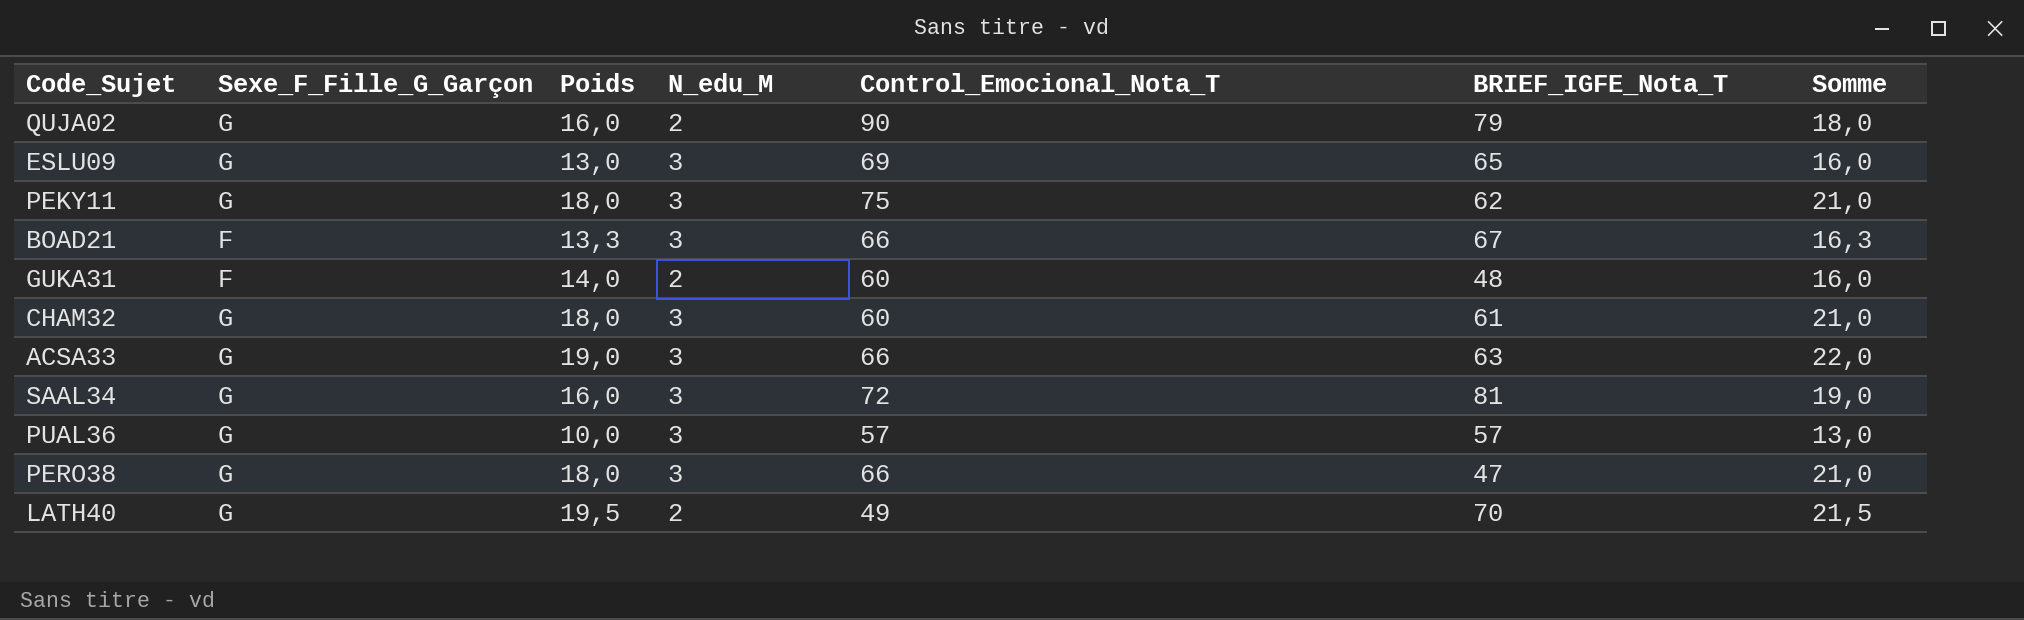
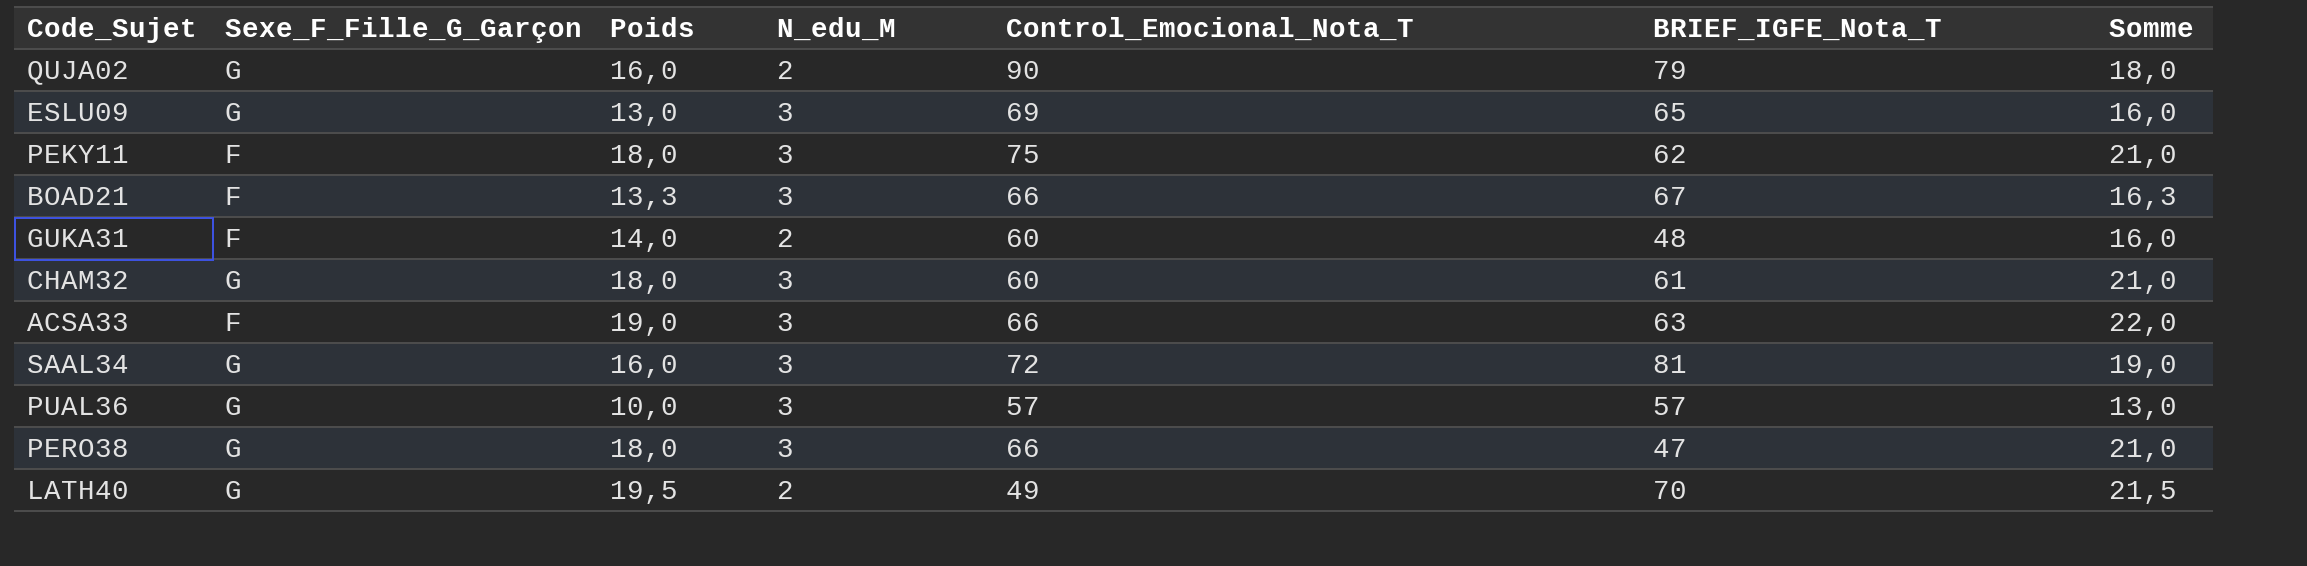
PEKY11 | Sexe_F_Fille_G_Garçon: G -> F
ACSA33 | Sexe_F_Fille_G_Garçon: G -> F

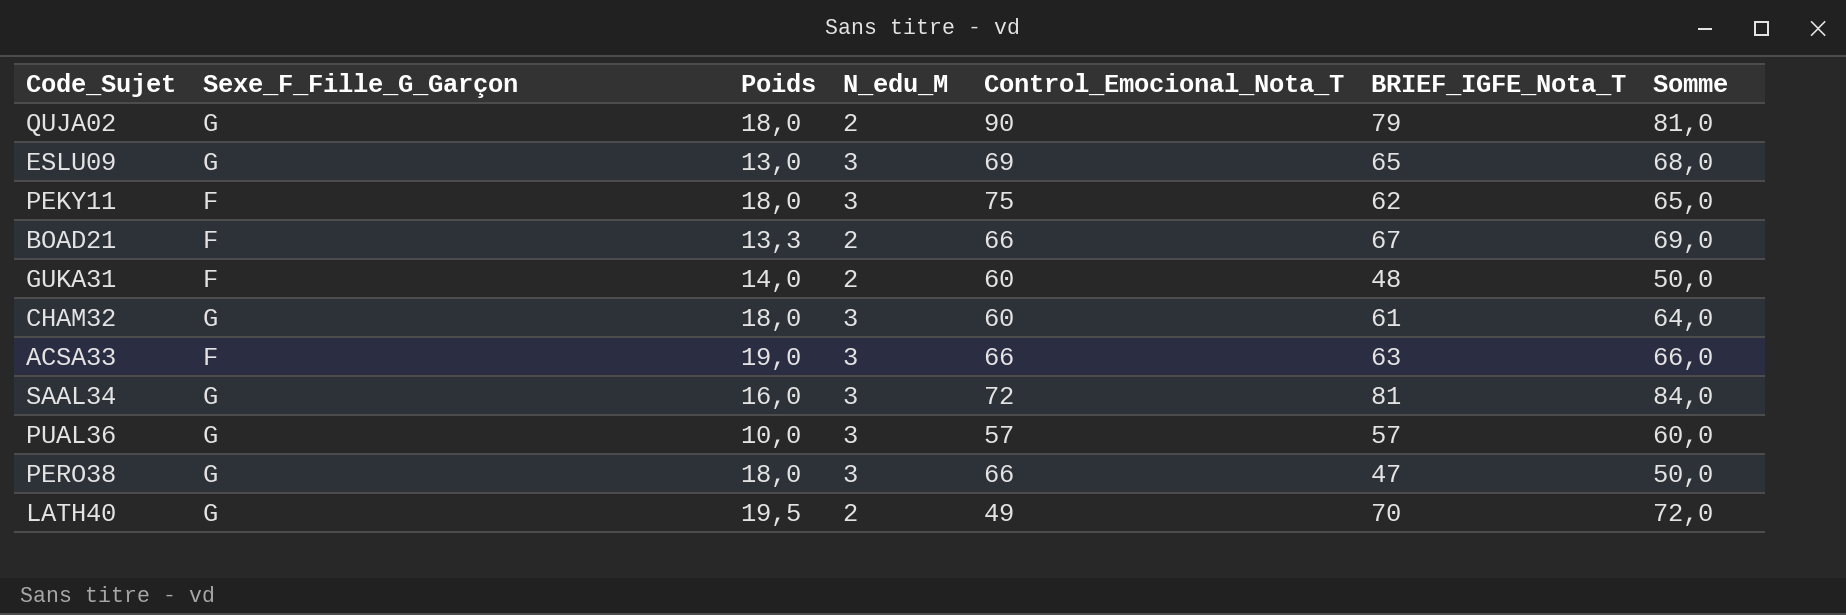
column Somme | formula: [Poids] + [N_edu_M] -> [N_edu_M] + [BRIEF_IGFE_Nota_T]
QUJA02 | Poids: 16,0 -> 18,0
BOAD21 | N_edu_M: 3 -> 2

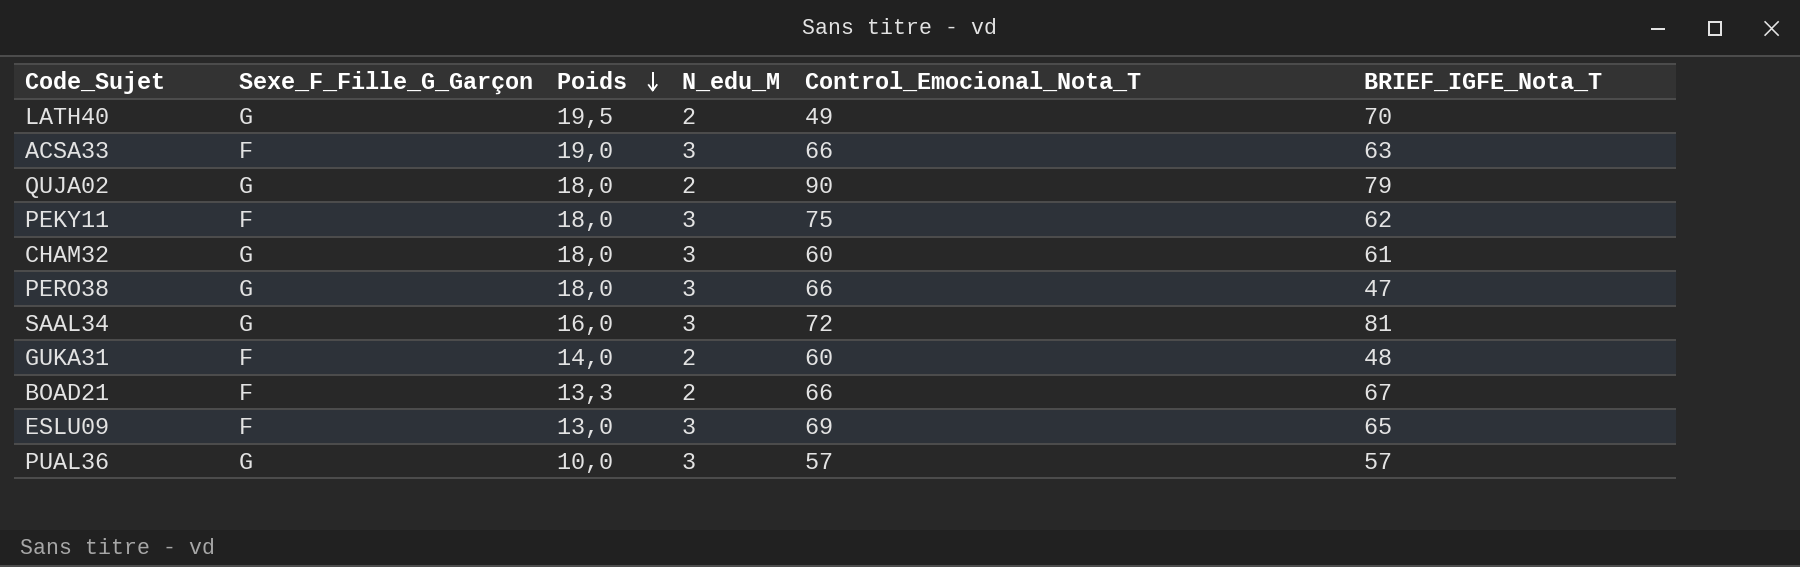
row order: none -> Poids descending
column Somme | formula: [N_edu_M] + [BRIEF_IGFE_Nota_T] -> none
ESLU09 | Sexe_F_Fille_G_Garçon: G -> F

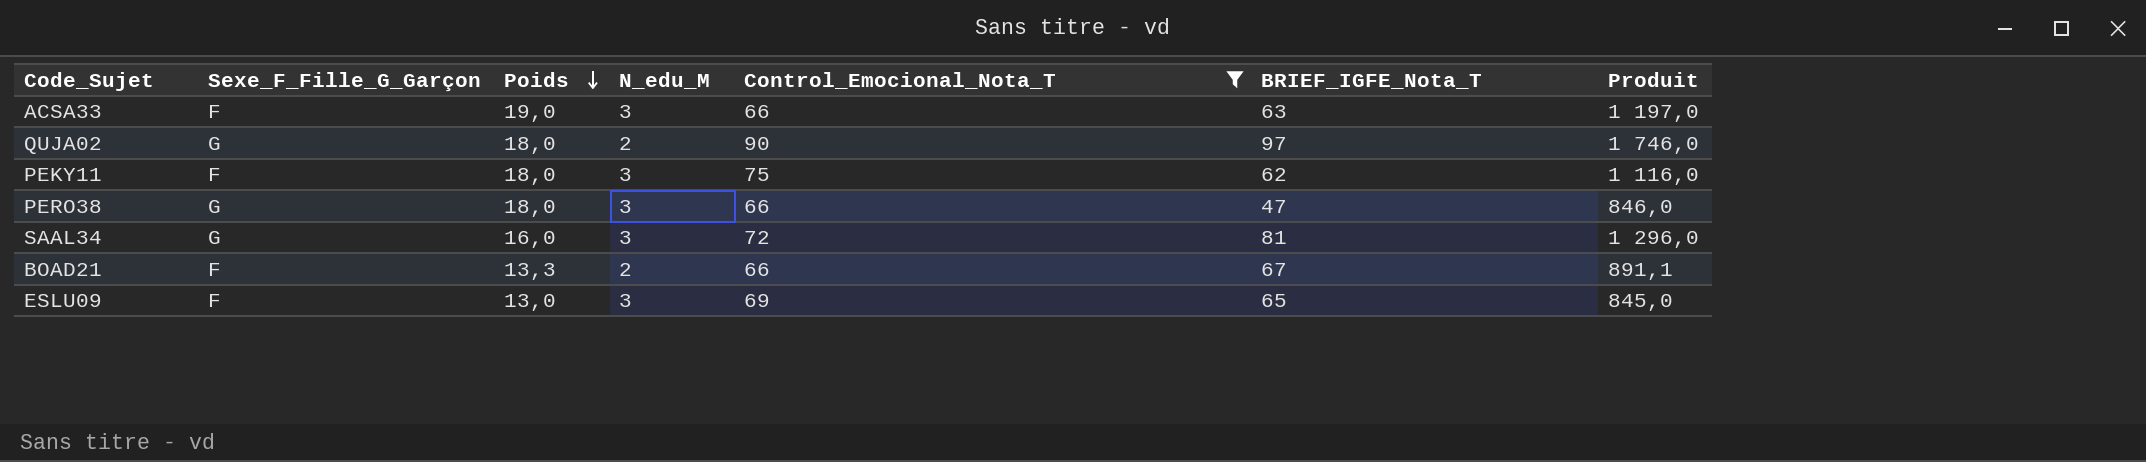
filter: none -> Control_Emocional_Nota_T >= 66
column Produit | formula: none -> [Poids] * [BRIEF_IGFE_Nota_T]
QUJA02 | BRIEF_IGFE_Nota_T: 79 -> 97

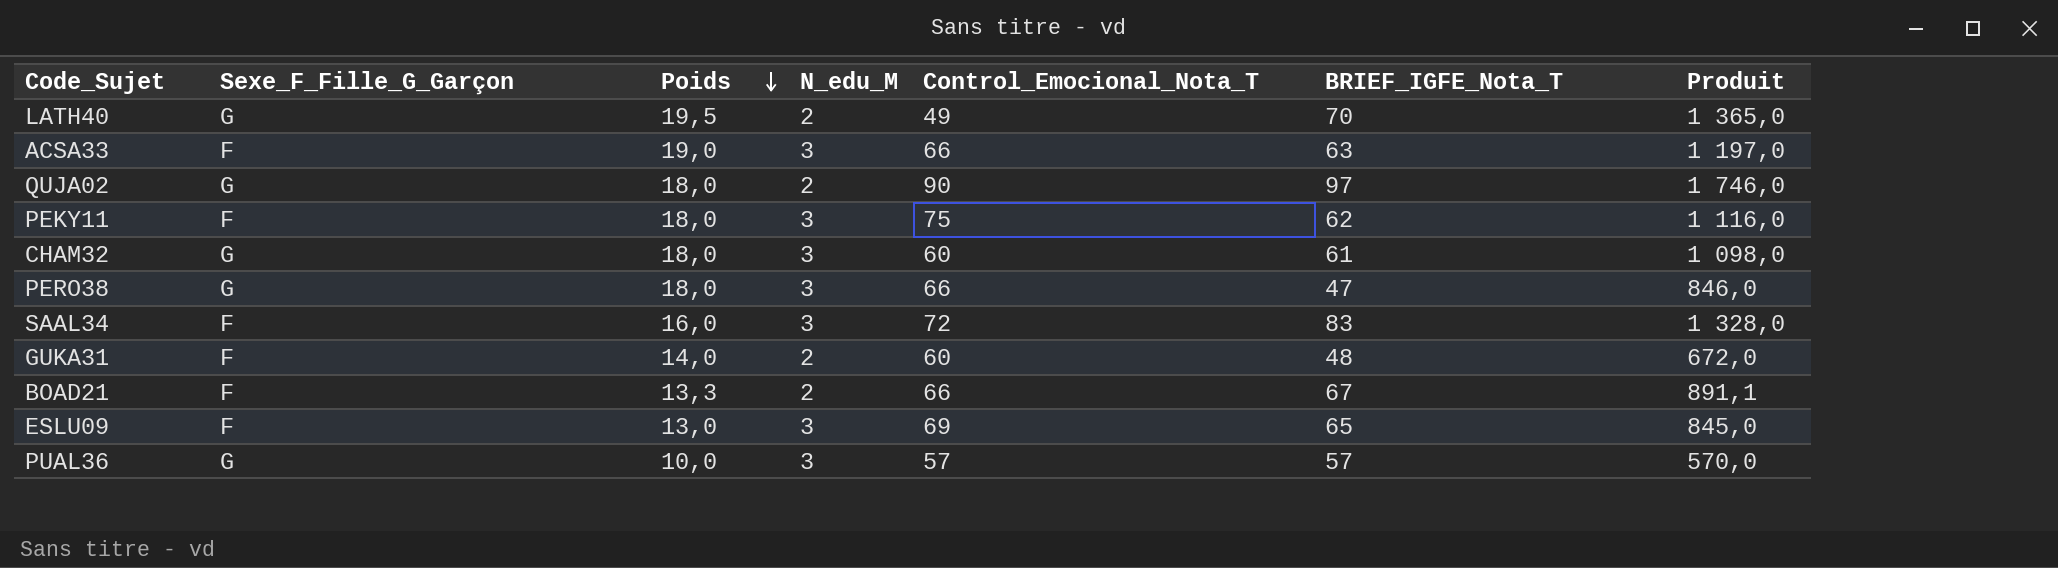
filter: Control_Emocional_Nota_T >= 66 -> none
SAAL34 | Sexe_F_Fille_G_Garçon: G -> F
SAAL34 | BRIEF_IGFE_Nota_T: 81 -> 83
SAAL34 | Produit: 1 296,0 -> 1 328,0

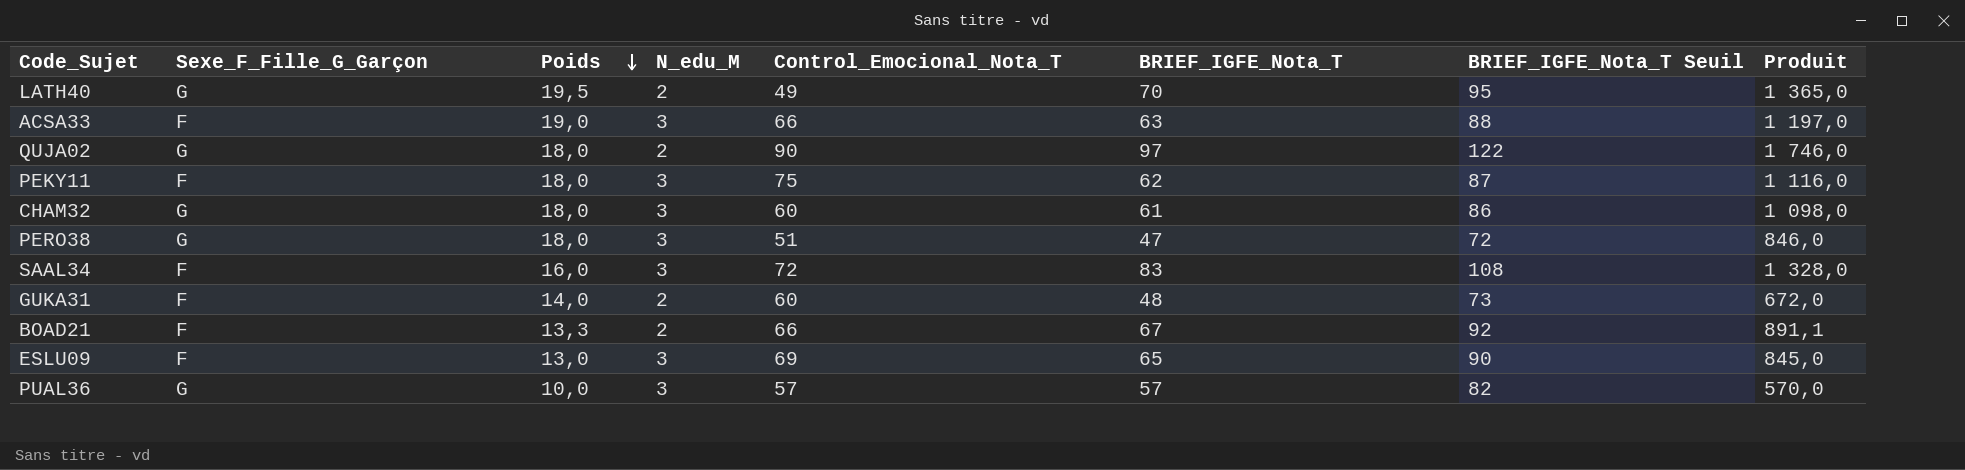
column BRIEF_IGFE_Nota_T Seuil | formula: none -> [BRIEF_IGFE_Nota_T] + 25
PERO38 | Control_Emocional_Nota_T: 66 -> 51

